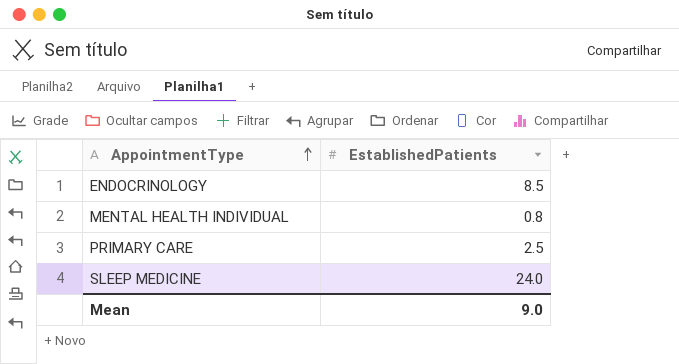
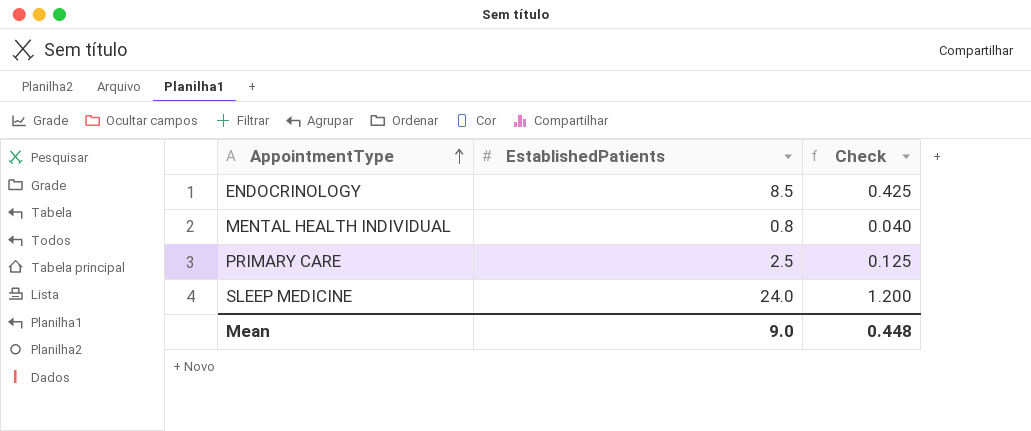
column Check | formula: none -> [EstablishedPatients] * 0.05

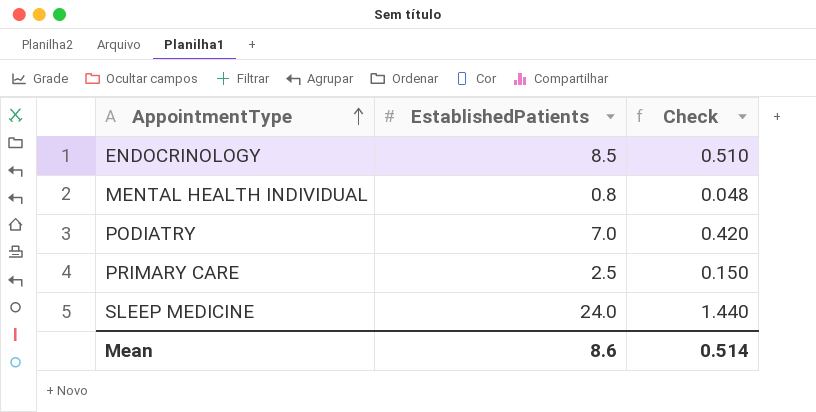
column Check | formula: [EstablishedPatients] * 0.05 -> [EstablishedPatients] * 0.06
row PODIATRY: none -> 7.0 | 0.420
Mean | EstablishedPatients: 9.0 -> 8.6
Mean | Check: 0.448 -> 0.514

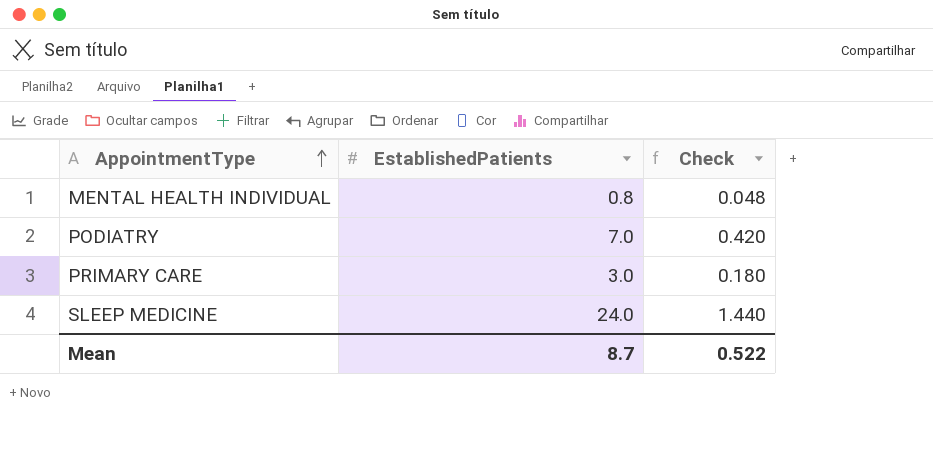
row ENDOCRINOLOGY: 8.5 | 0.510 -> none
PRIMARY CARE | EstablishedPatients: 2.5 -> 3.0
PRIMARY CARE | Check: 0.150 -> 0.180
Mean | EstablishedPatients: 8.6 -> 8.7
Mean | Check: 0.514 -> 0.522

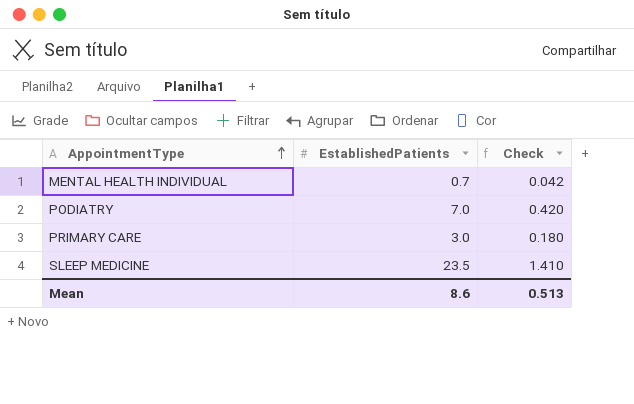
MENTAL HEALTH INDIVIDUAL | EstablishedPatients: 0.8 -> 0.7
MENTAL HEALTH INDIVIDUAL | Check: 0.048 -> 0.042
SLEEP MEDICINE | EstablishedPatients: 24.0 -> 23.5
SLEEP MEDICINE | Check: 1.440 -> 1.410
Mean | EstablishedPatients: 8.7 -> 8.6
Mean | Check: 0.522 -> 0.513

